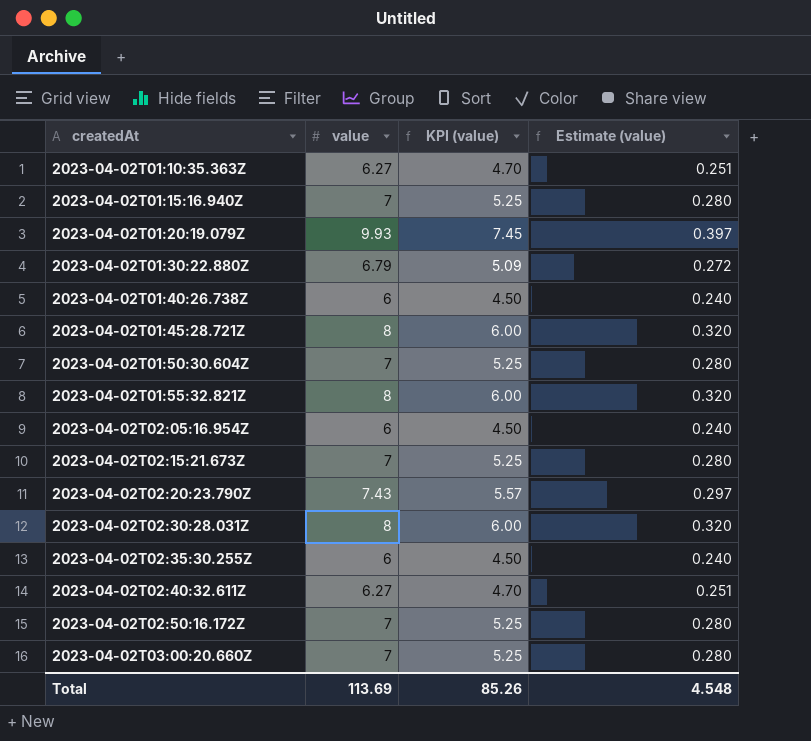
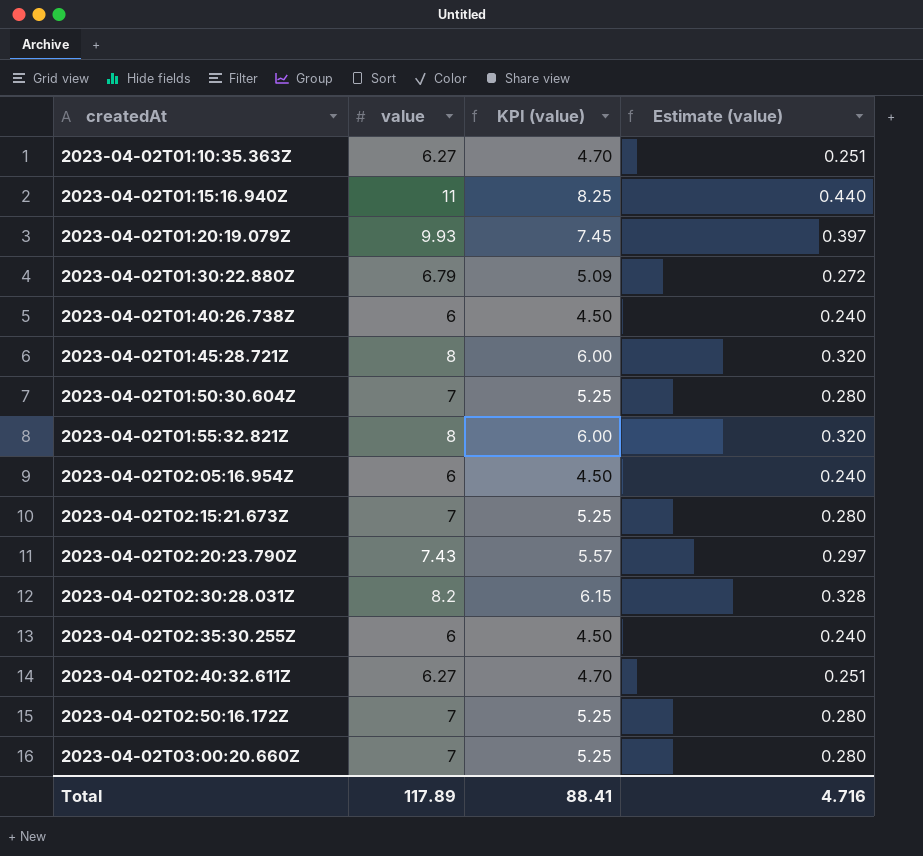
2023-04-02T01:15:16.940Z | value: 7 -> 11
2023-04-02T01:15:16.940Z | KPI (value): 5.25 -> 8.25
2023-04-02T01:15:16.940Z | Estimate (value): 0.280 -> 0.440
2023-04-02T02:30:28.031Z | value: 8 -> 8.2
2023-04-02T02:30:28.031Z | KPI (value): 6.00 -> 6.15
2023-04-02T02:30:28.031Z | Estimate (value): 0.320 -> 0.328
Total | value: 113.69 -> 117.89
Total | KPI (value): 85.26 -> 88.41
Total | Estimate (value): 4.548 -> 4.716

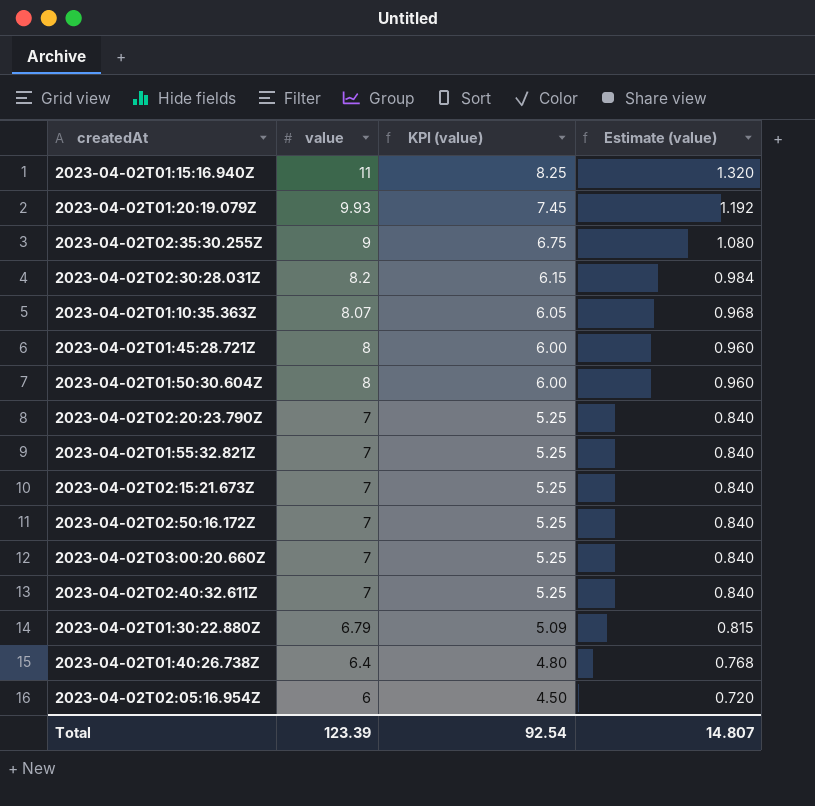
row order: createdAt ascending -> value descending
column Estimate (value) | formula: [value] * 0.04 -> [value] * 0.12
2023-04-02T02:35:30.255Z | value: 6 -> 9
2023-04-02T02:35:30.255Z | KPI (value): 4.50 -> 6.75
2023-04-02T01:10:35.363Z | value: 6.27 -> 8.07
2023-04-02T01:10:35.363Z | KPI (value): 4.70 -> 6.05
2023-04-02T01:50:30.604Z | value: 7 -> 8
2023-04-02T01:50:30.604Z | KPI (value): 5.25 -> 6.00
2023-04-02T02:20:23.790Z | value: 7.43 -> 7
2023-04-02T02:20:23.790Z | KPI (value): 5.57 -> 5.25
2023-04-02T01:55:32.821Z | value: 8 -> 7
2023-04-02T01:55:32.821Z | KPI (value): 6.00 -> 5.25
2023-04-02T02:40:32.611Z | value: 6.27 -> 7
2023-04-02T02:40:32.611Z | KPI (value): 4.70 -> 5.25
2023-04-02T01:40:26.738Z | value: 6 -> 6.4
2023-04-02T01:40:26.738Z | KPI (value): 4.50 -> 4.80
Total | value: 117.89 -> 123.39
Total | KPI (value): 88.41 -> 92.54
Total | Estimate (value): 4.716 -> 14.807

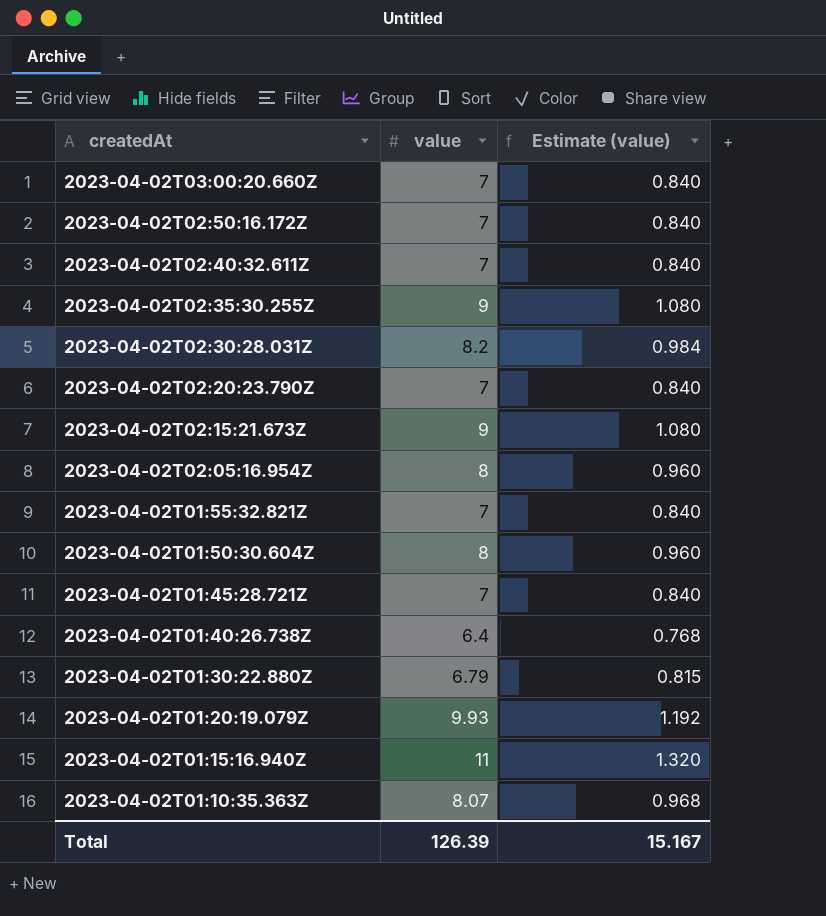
row order: value descending -> createdAt descending
column KPI (value) | formula: [value] * 0.75 -> none
2023-04-02T02:15:21.673Z | value: 7 -> 9
2023-04-02T02:15:21.673Z | Estimate (value): 0.840 -> 1.080
2023-04-02T02:05:16.954Z | value: 6 -> 8
2023-04-02T02:05:16.954Z | Estimate (value): 0.720 -> 0.960
2023-04-02T01:45:28.721Z | value: 8 -> 7
2023-04-02T01:45:28.721Z | Estimate (value): 0.960 -> 0.840
Total | value: 123.39 -> 126.39
Total | Estimate (value): 14.807 -> 15.167

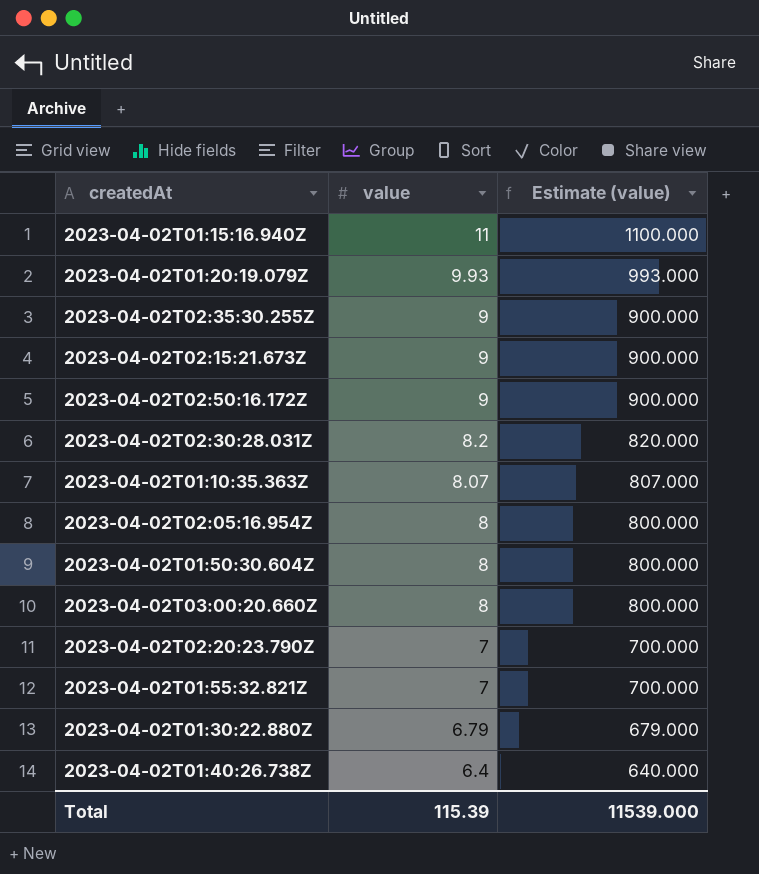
row order: createdAt descending -> value descending
column Estimate (value) | formula: [value] * 0.12 -> [value] * 100
row 2023-04-02T02:40:32.611Z: 7 | 0.840 -> none
row 2023-04-02T01:45:28.721Z: 7 | 0.840 -> none
2023-04-02T02:50:16.172Z | value: 7 -> 9
2023-04-02T03:00:20.660Z | value: 7 -> 8
Total | value: 126.39 -> 115.39
Total | Estimate (value): 15.167 -> 11539.000

